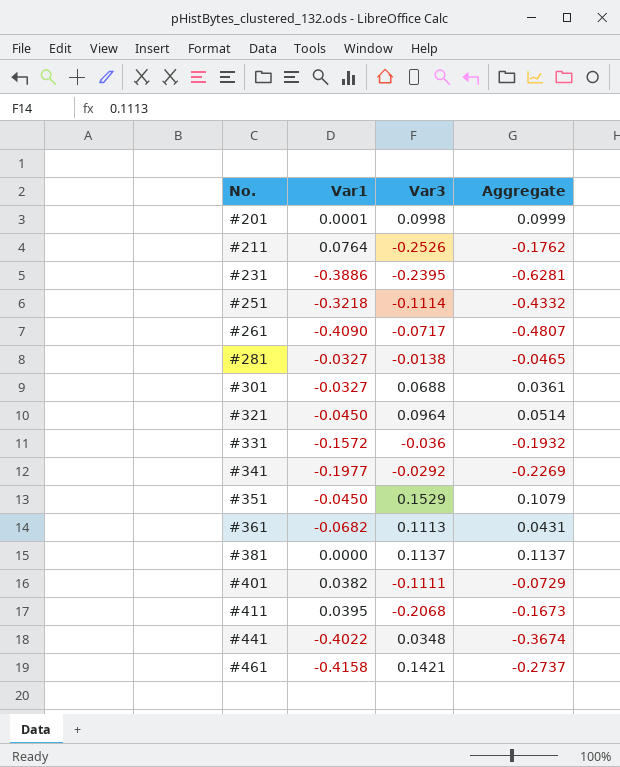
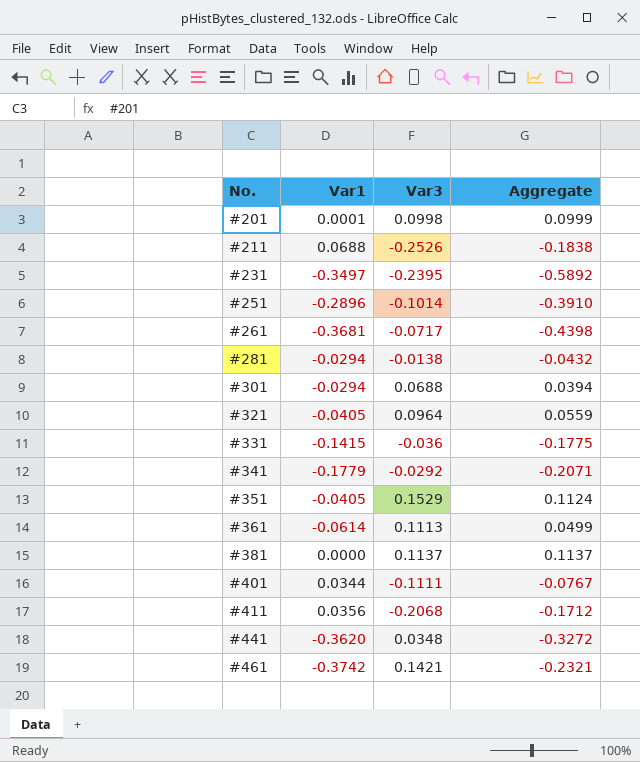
#211 | Var1: 0.0764 -> 0.0688
#211 | Aggregate: -0.1762 -> -0.1838
#231 | Var1: -0.3886 -> -0.3497
#231 | Aggregate: -0.6281 -> -0.5892
#251 | Var1: -0.3218 -> -0.2896
#251 | Var3: -0.1114 -> -0.1014
#251 | Aggregate: -0.4332 -> -0.3910
#261 | Var1: -0.4090 -> -0.3681
#261 | Aggregate: -0.4807 -> -0.4398
#281 | Var1: -0.0327 -> -0.0294
#281 | Aggregate: -0.0465 -> -0.0432
#301 | Var1: -0.0327 -> -0.0294
#301 | Aggregate: 0.0361 -> 0.0394
#321 | Var1: -0.0450 -> -0.0405
#321 | Aggregate: 0.0514 -> 0.0559
#331 | Var1: -0.1572 -> -0.1415
#331 | Aggregate: -0.1932 -> -0.1775
#341 | Var1: -0.1977 -> -0.1779
#341 | Aggregate: -0.2269 -> -0.2071
#351 | Var1: -0.0450 -> -0.0405
#351 | Aggregate: 0.1079 -> 0.1124
#361 | Var1: -0.0682 -> -0.0614
#361 | Aggregate: 0.0431 -> 0.0499
#401 | Var1: 0.0382 -> 0.0344
#401 | Aggregate: -0.0729 -> -0.0767
#411 | Var1: 0.0395 -> 0.0356
#411 | Aggregate: -0.1673 -> -0.1712
#441 | Var1: -0.4022 -> -0.3620
#441 | Aggregate: -0.3674 -> -0.3272
#461 | Var1: -0.4158 -> -0.3742
#461 | Aggregate: -0.2737 -> -0.2321

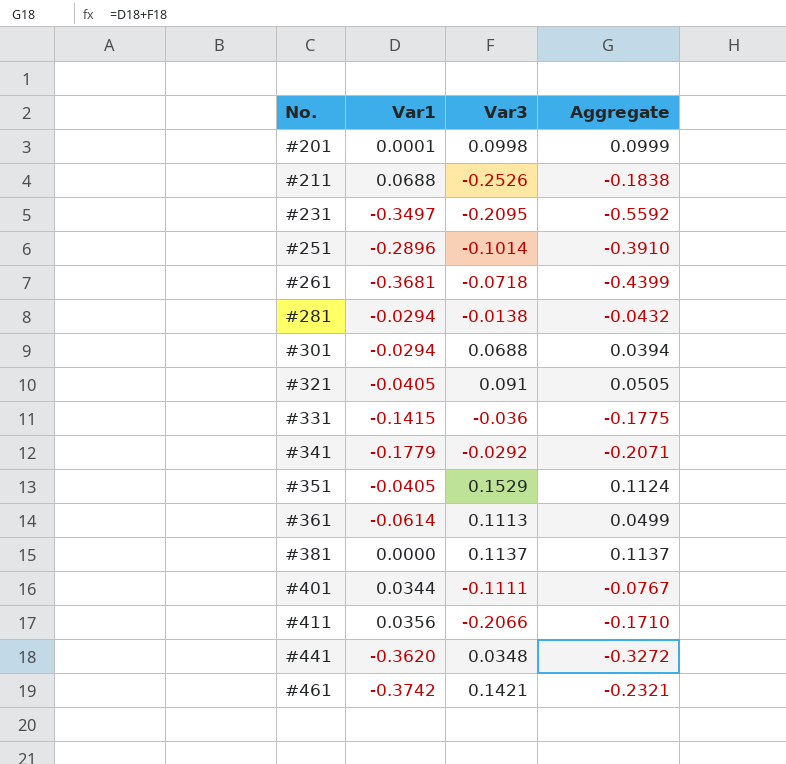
#231 | Var3: -0.2395 -> -0.2095
#231 | Aggregate: -0.5892 -> -0.5592
#261 | Var3: -0.0717 -> -0.0718
#261 | Aggregate: -0.4398 -> -0.4399
#321 | Var3: 0.0964 -> 0.091
#321 | Aggregate: 0.0559 -> 0.0505
#411 | Var3: -0.2068 -> -0.2066
#411 | Aggregate: -0.1712 -> -0.1710

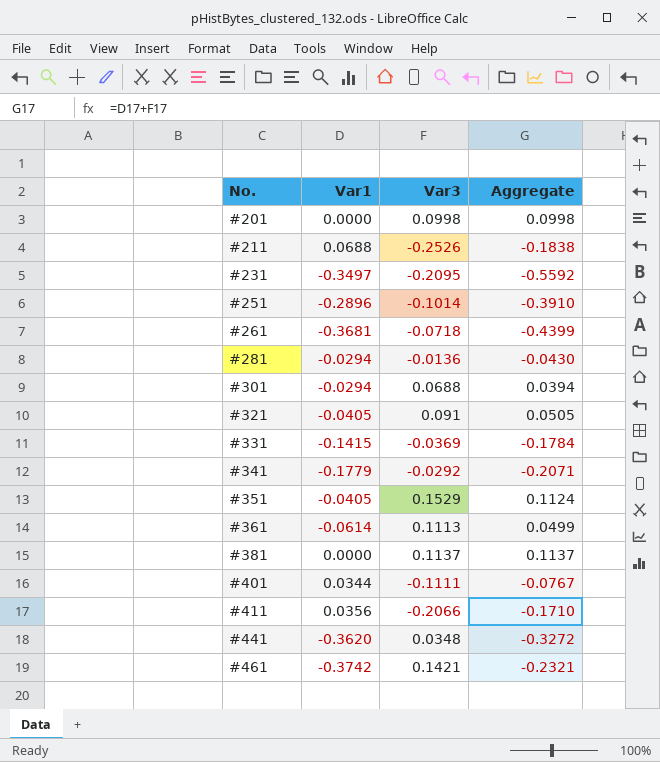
#201 | Var1: 0.0001 -> 0.0000
#201 | Aggregate: 0.0999 -> 0.0998
#281 | Var3: -0.0138 -> -0.0136
#281 | Aggregate: -0.0432 -> -0.0430
#331 | Var3: -0.036 -> -0.0369
#331 | Aggregate: -0.1775 -> -0.1784

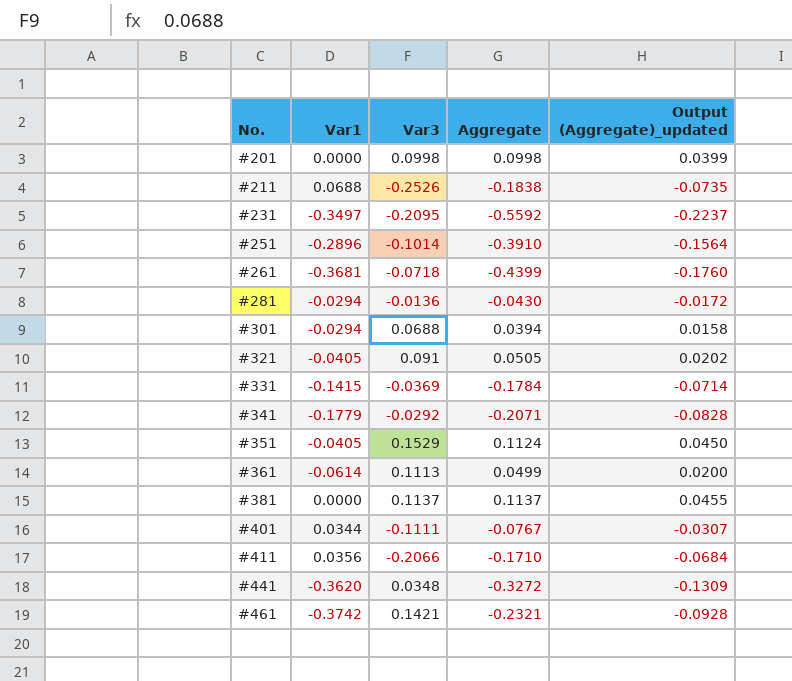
column Output (Aggregate)_updated | formula: none -> [Aggregate] * 0.4

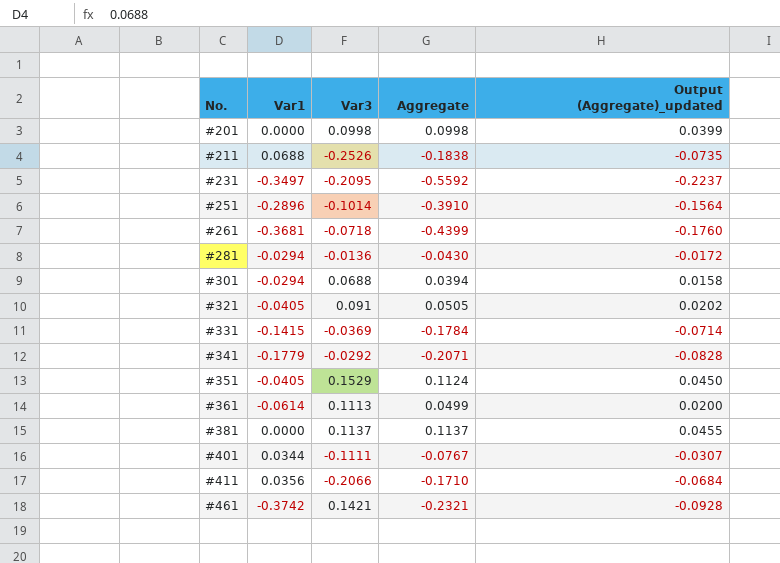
row #441: -0.3620 | 0.0348 | -0.3272 | -0.1309 -> none

